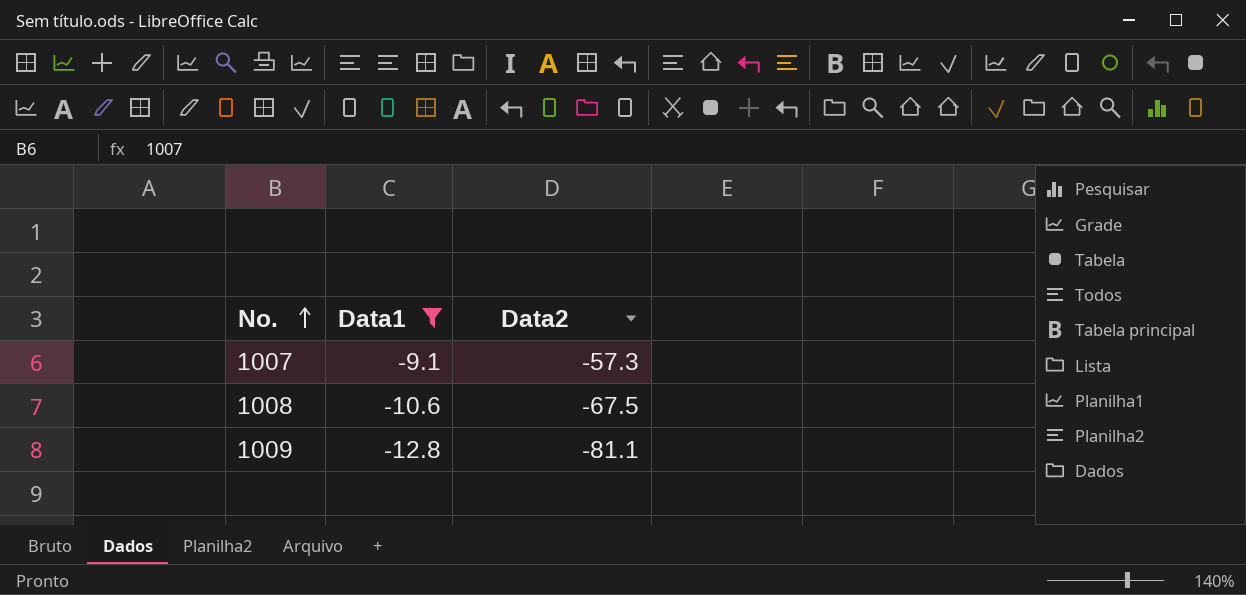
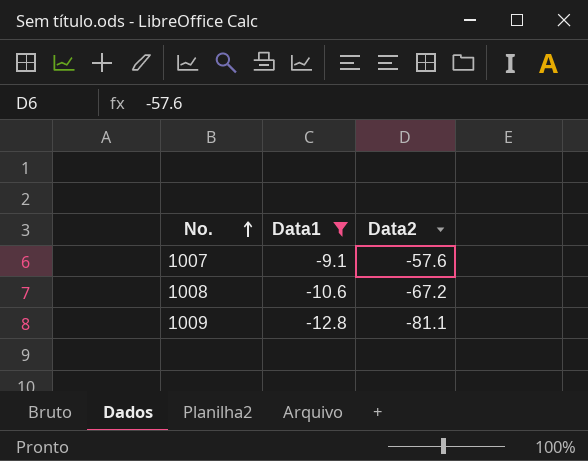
1007 | Data2: -57.3 -> -57.6
1008 | Data2: -67.5 -> -67.2

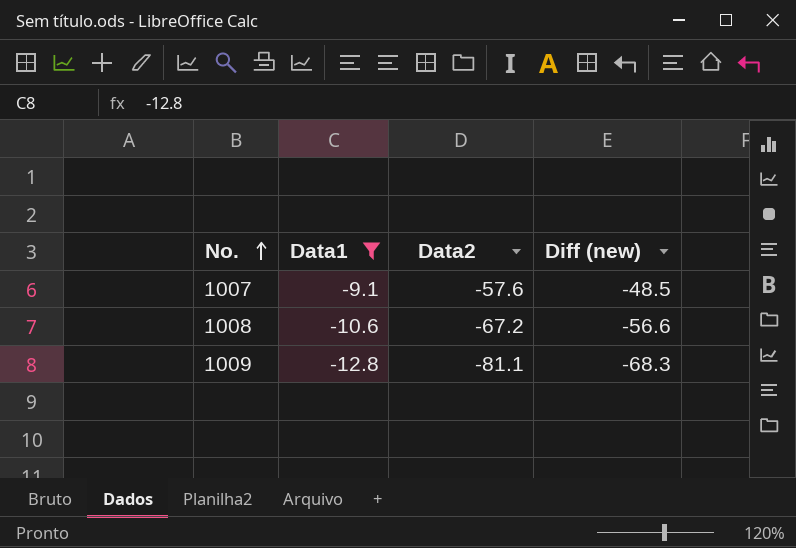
column Diff (new) | formula: none -> [Data2] - [Data1]

